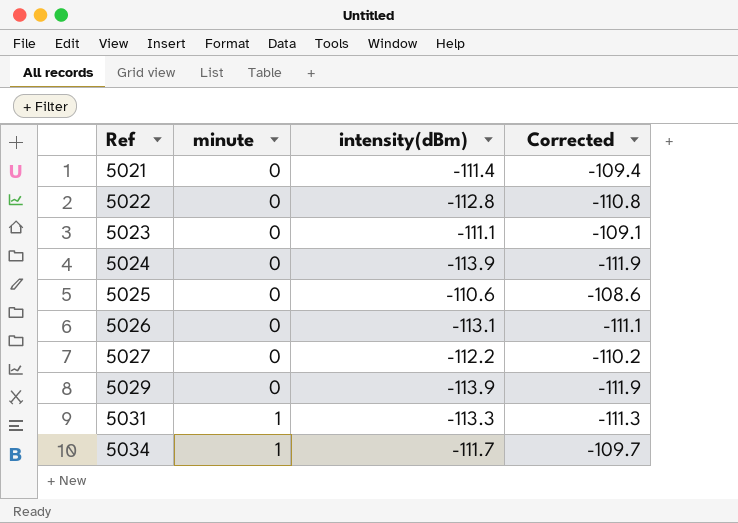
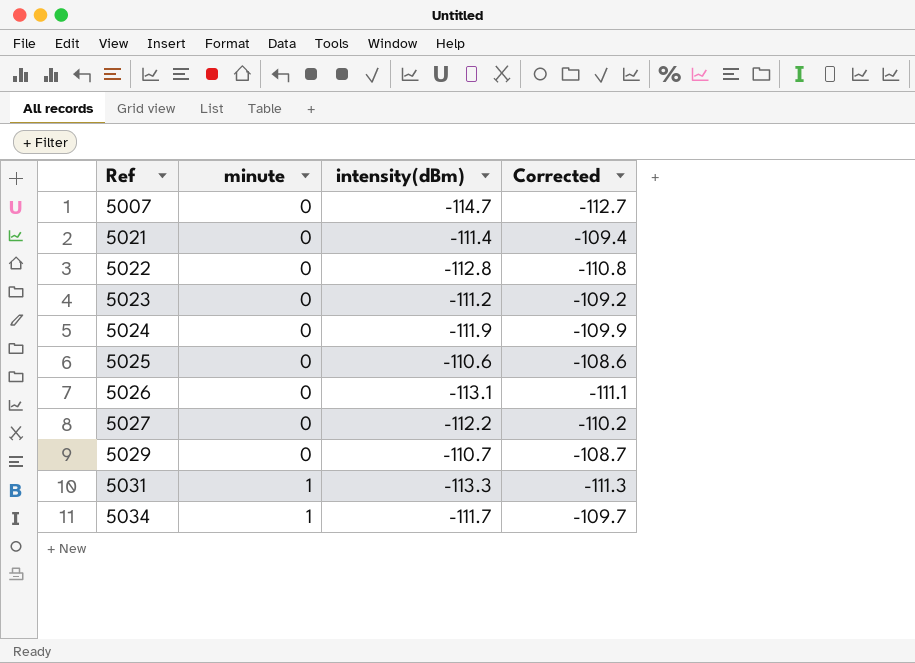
row 5007: none -> 0 | -114.7 | -112.7
5023 | intensity(dBm): -111.1 -> -111.2
5023 | Corrected: -109.1 -> -109.2
5024 | intensity(dBm): -113.9 -> -111.9
5024 | Corrected: -111.9 -> -109.9
5029 | intensity(dBm): -113.9 -> -110.7
5029 | Corrected: -111.9 -> -108.7

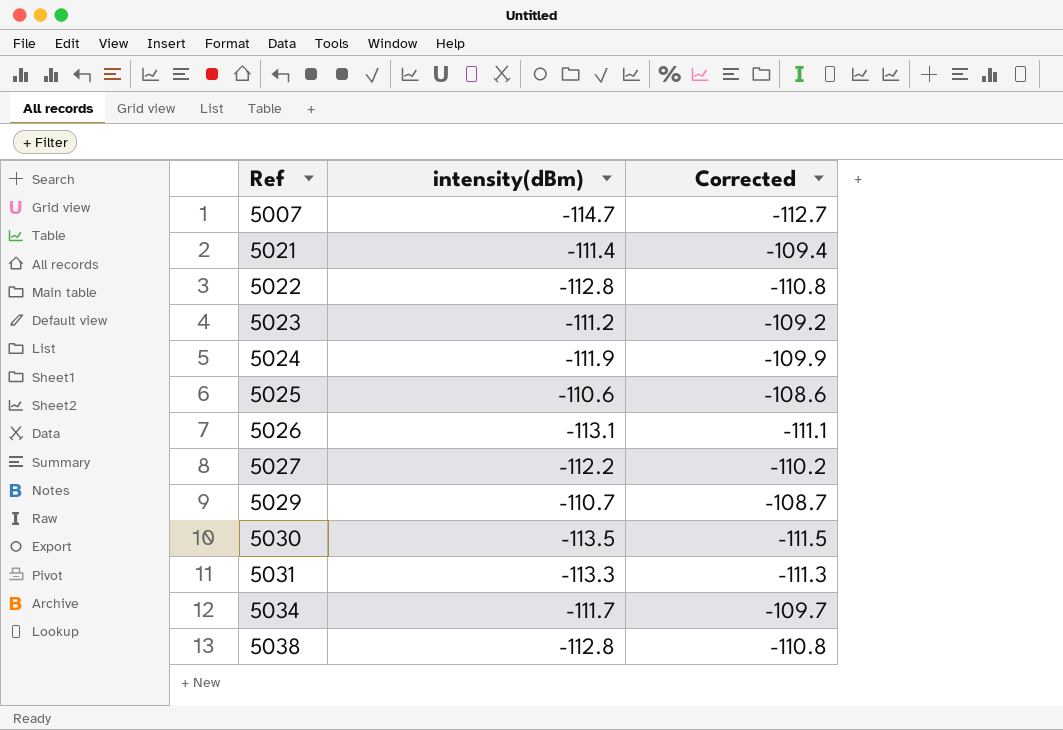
column minute | position: 2 -> none
row 5030: none -> -113.5 | -111.5
row 5038: none -> -112.8 | -110.8

